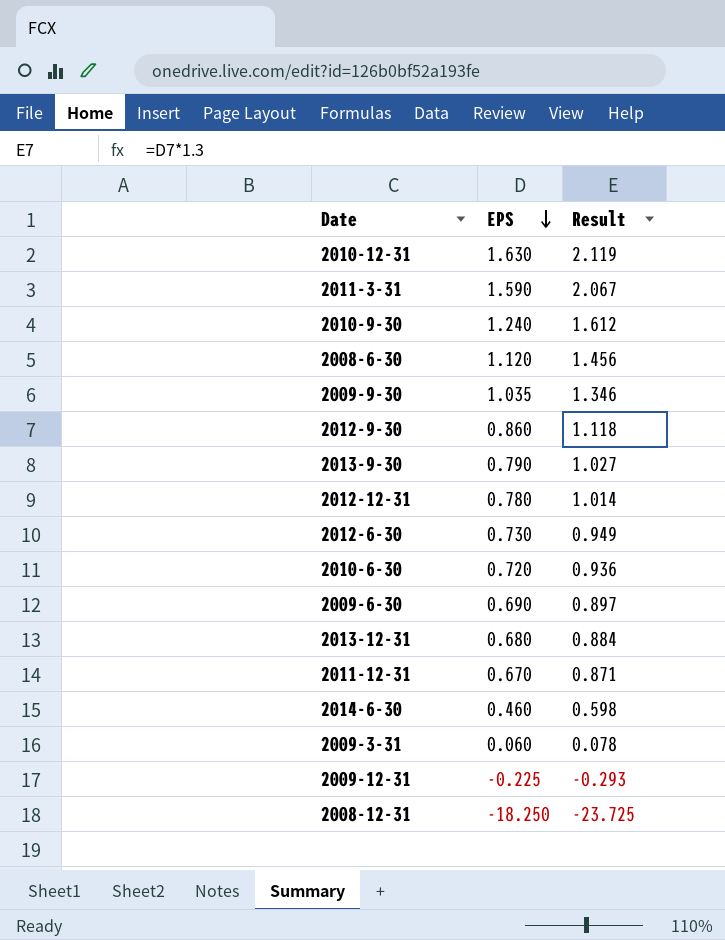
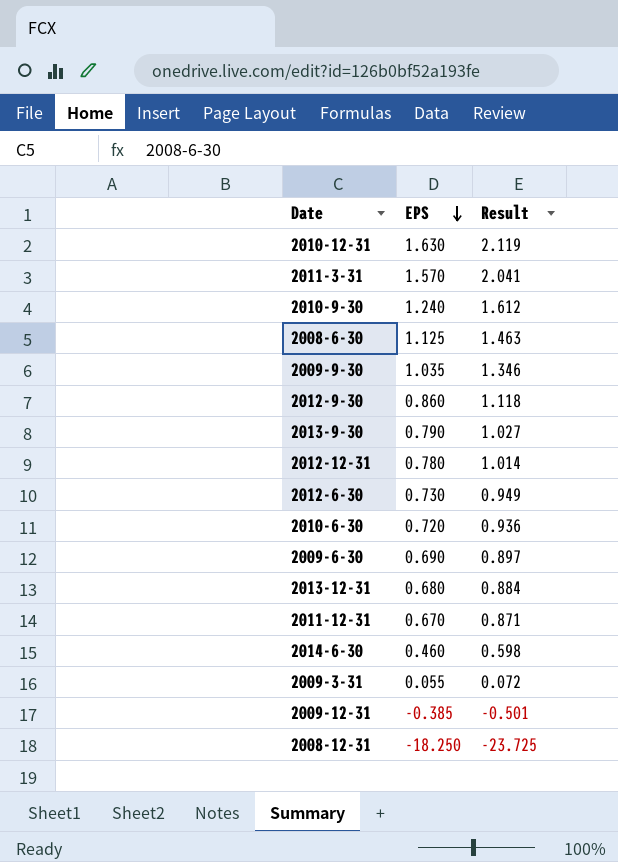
2011-3-31 | EPS: 1.590 -> 1.570
2011-3-31 | Result: 2.067 -> 2.041
2008-6-30 | EPS: 1.120 -> 1.125
2008-6-30 | Result: 1.456 -> 1.463
2009-3-31 | EPS: 0.060 -> 0.055
2009-3-31 | Result: 0.078 -> 0.072
2009-12-31 | EPS: -0.225 -> -0.385
2009-12-31 | Result: -0.293 -> -0.501

